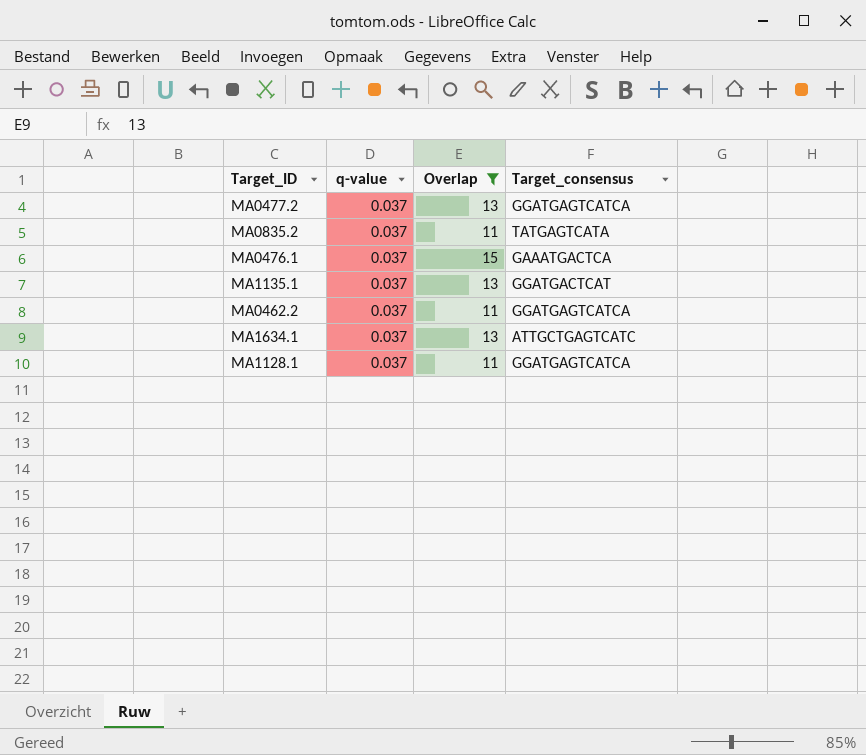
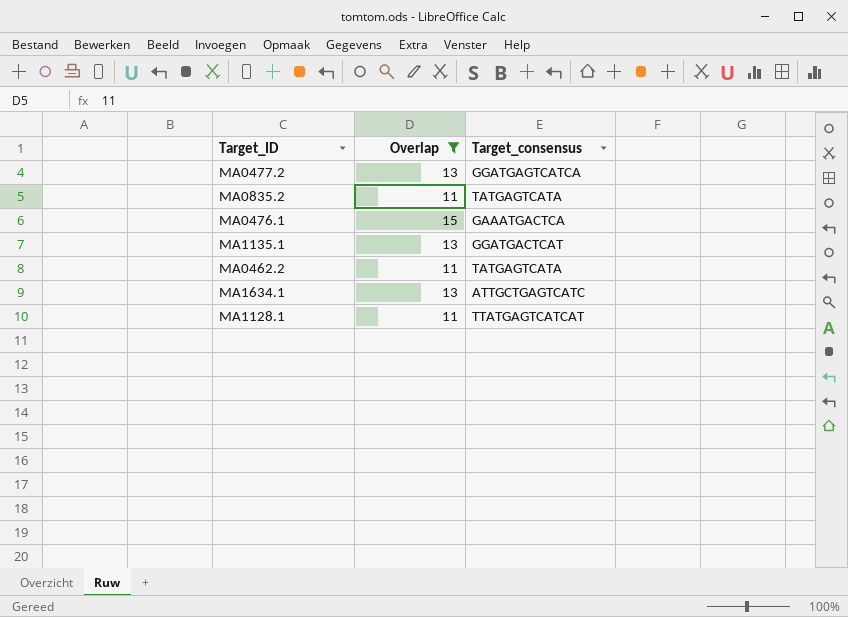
column q-value | position: 2 -> none
MA0462.2 | Target_consensus: GGATGAGTCATCA -> TATGAGTCATA
MA1128.1 | Target_consensus: GGATGAGTCATCA -> TTATGAGTCATCAT

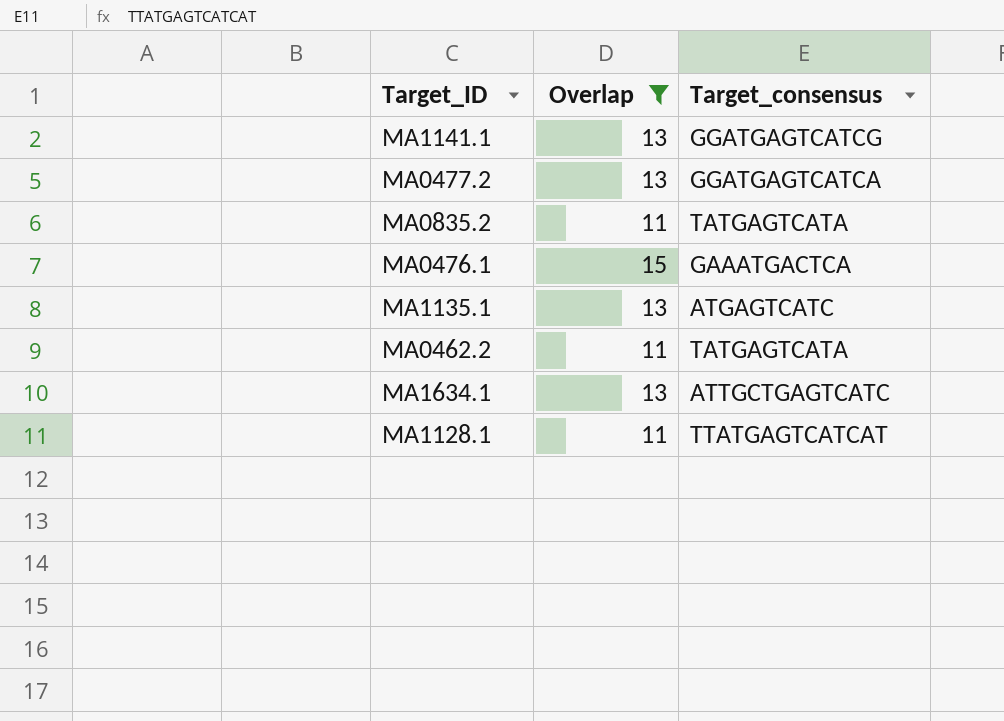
row MA1141.1: none -> 13 | GGATGAGTCATCG
MA1135.1 | Target_consensus: GGATGACTCAT -> ATGAGTCATC

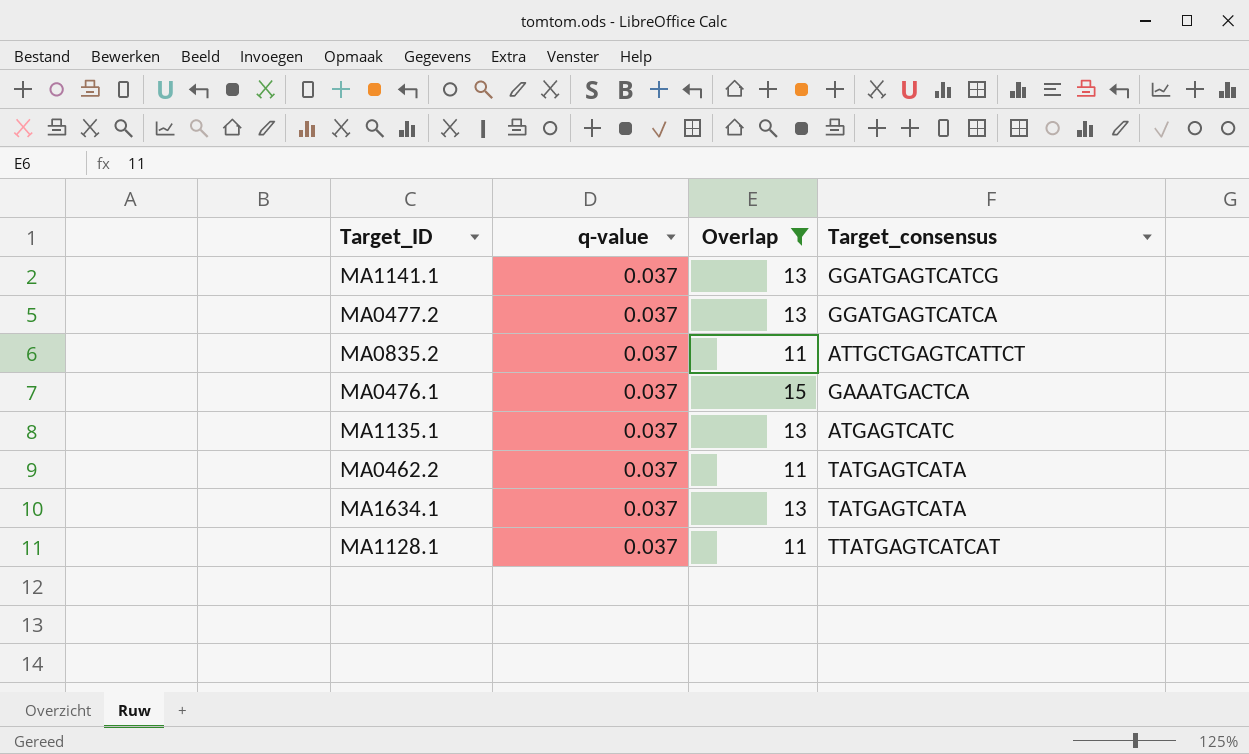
column q-value | position: none -> 2
MA0835.2 | Target_consensus: TATGAGTCATA -> ATTGCTGAGTCATTCT
MA1634.1 | Target_consensus: ATTGCTGAGTCATC -> TATGAGTCATA

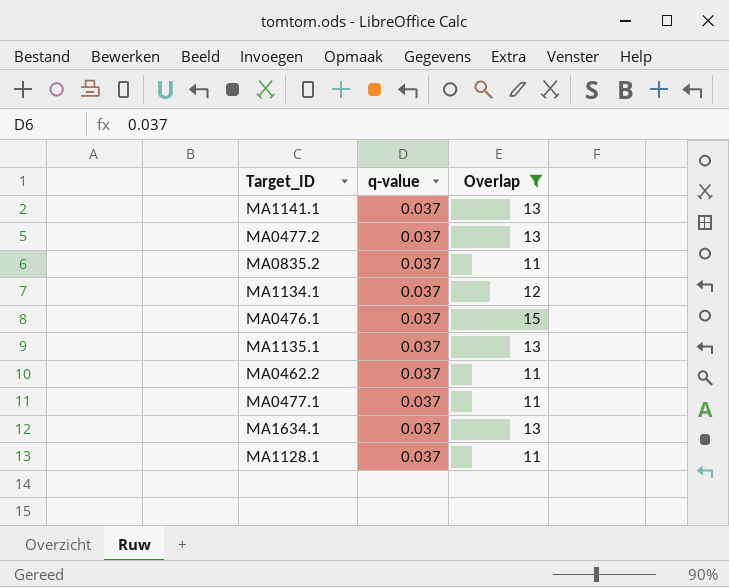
column Target_consensus | position: 4 -> none
row MA1134.1: none -> 0.037 | 12
row MA0477.1: none -> 0.037 | 11

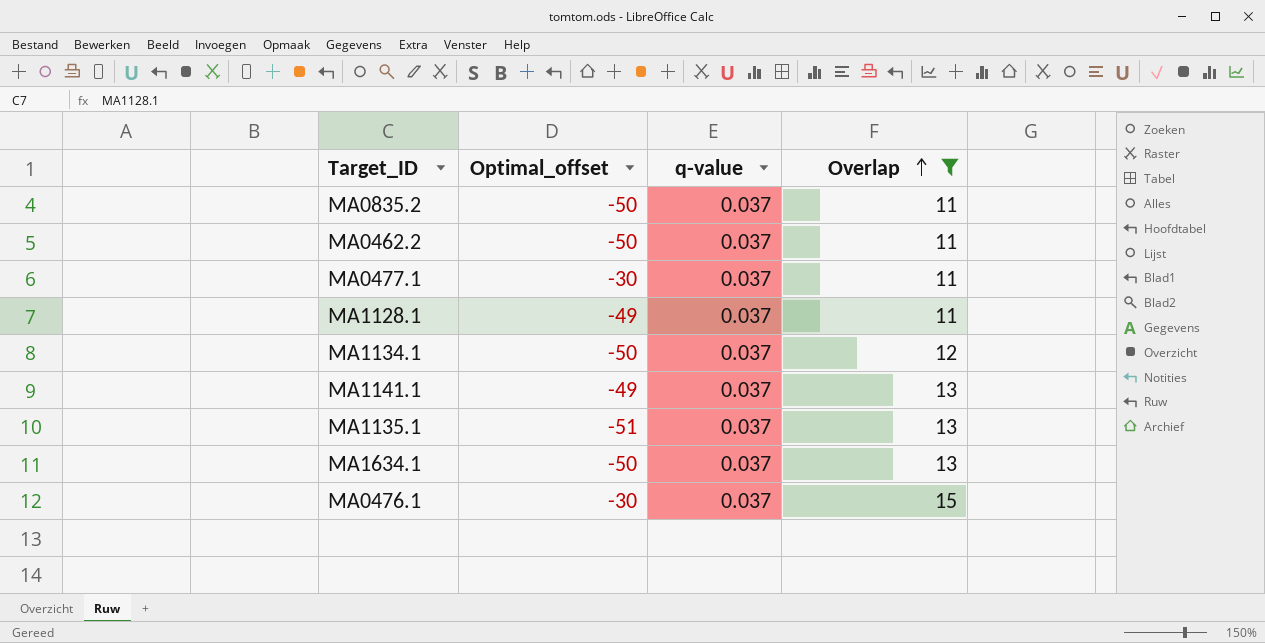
row order: none -> Overlap ascending
column Optimal_offset | position: none -> 2
row MA0477.2: 0.037 | 13 -> none

